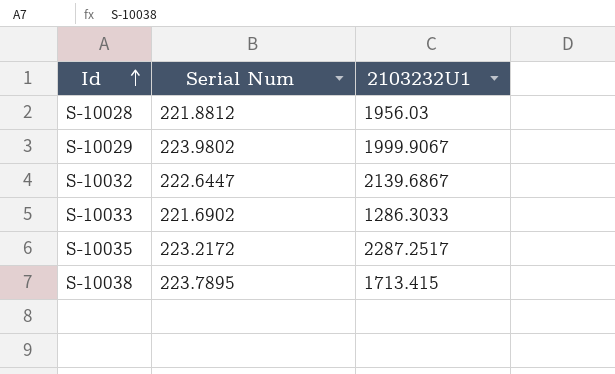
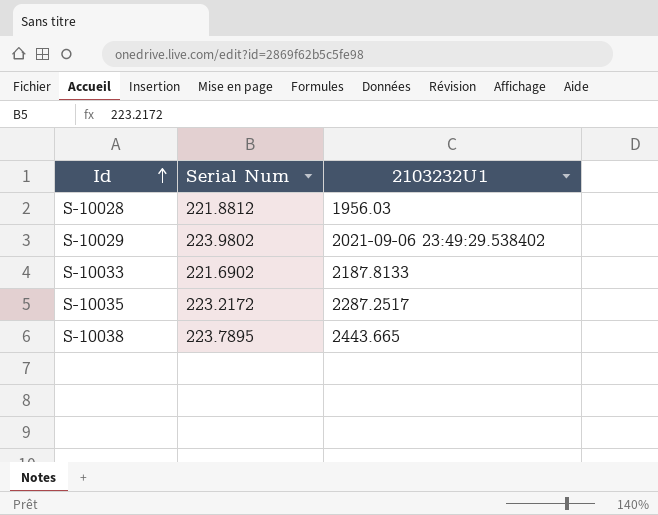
row S-10032: 222.6447 | 2139.6867 -> none
S-10029 | 2103232U1: 1999.9067 -> 2021-09-06 23:49:29.538402
S-10033 | 2103232U1: 1286.3033 -> 2187.8133
S-10038 | 2103232U1: 1713.415 -> 2443.665

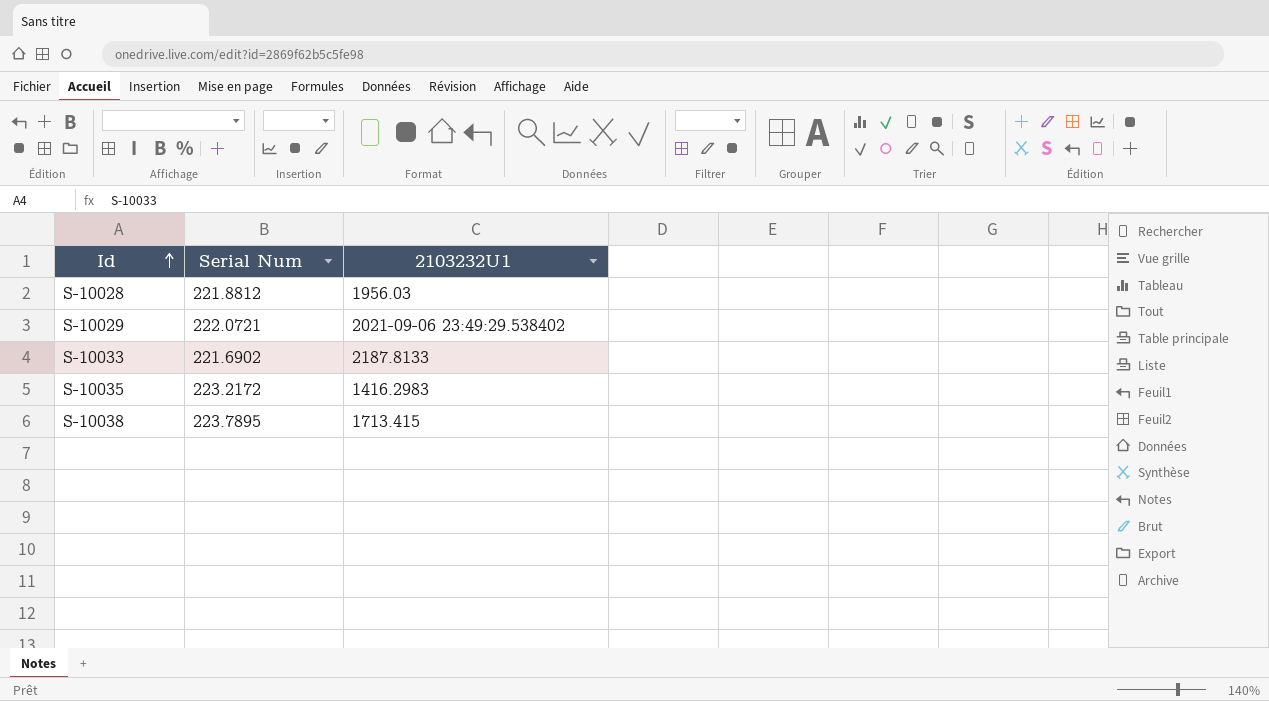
S-10029 | Serial Num: 223.9802 -> 222.0721
S-10035 | 2103232U1: 2287.2517 -> 1416.2983
S-10038 | 2103232U1: 2443.665 -> 1713.415

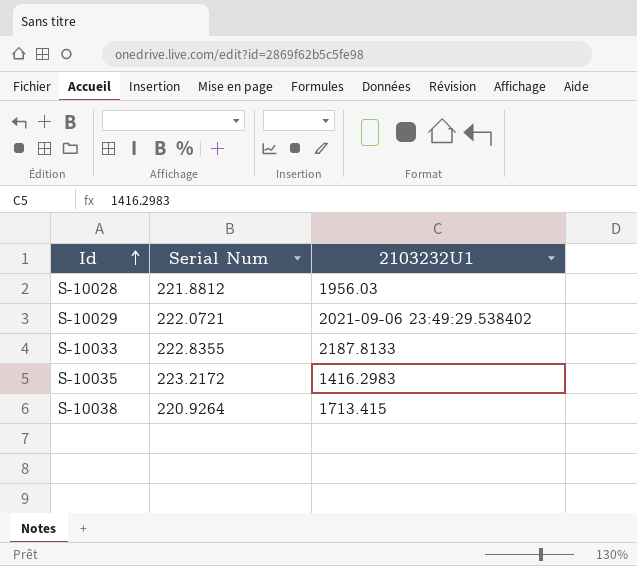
S-10033 | Serial Num: 221.6902 -> 222.8355
S-10038 | Serial Num: 223.7895 -> 220.9264

